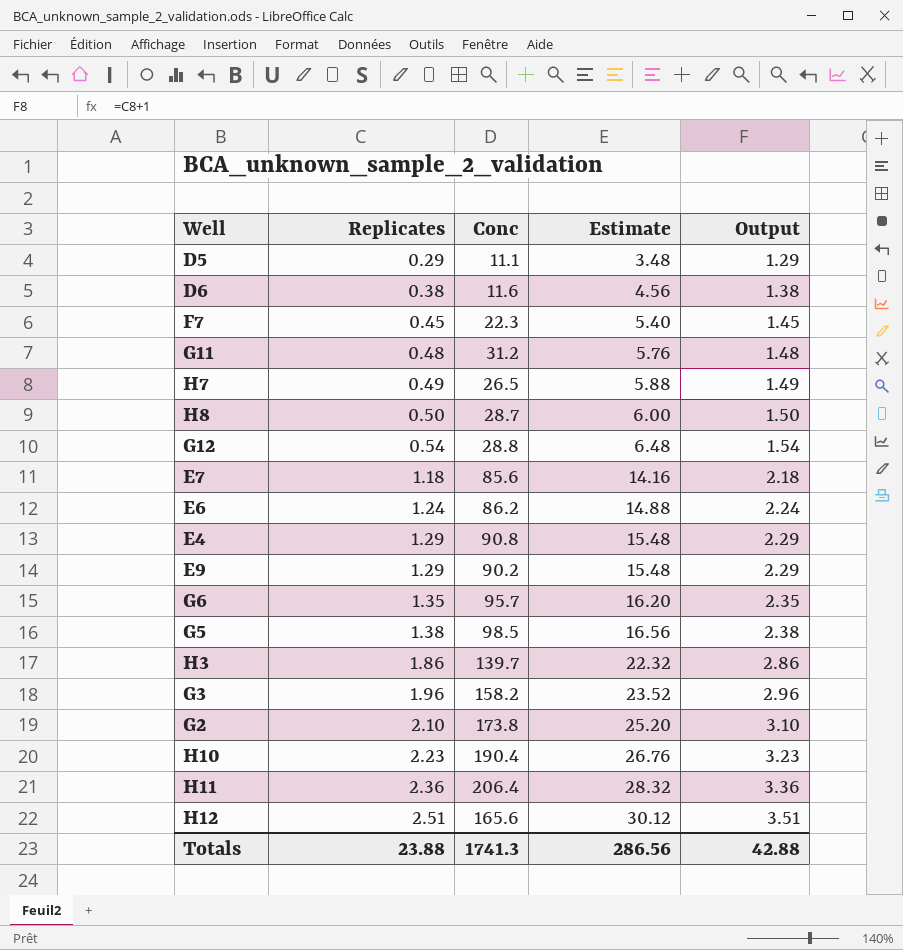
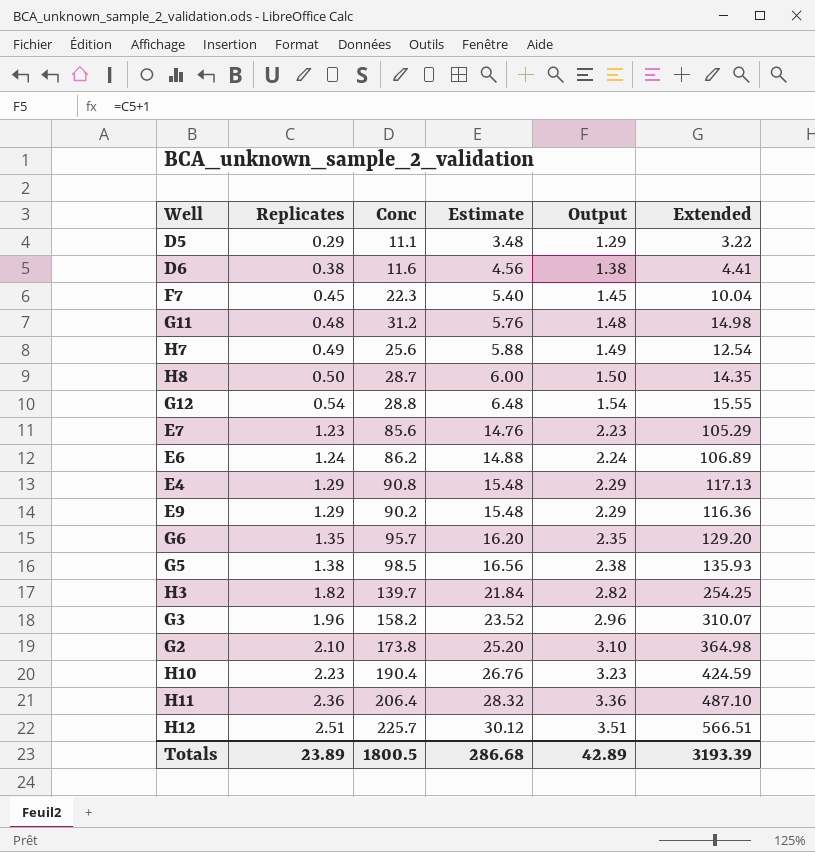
column Extended | formula: none -> [Replicates] * [Conc]
H7 | Conc: 26.5 -> 25.6
E7 | Replicates: 1.18 -> 1.23
E7 | Estimate: 14.16 -> 14.76
E7 | Output: 2.18 -> 2.23
H3 | Replicates: 1.86 -> 1.82
H3 | Estimate: 22.32 -> 21.84
H3 | Output: 2.86 -> 2.82
H12 | Conc: 165.6 -> 225.7
Totals | Replicates: 23.88 -> 23.89
Totals | Conc: 1741.3 -> 1800.5
Totals | Estimate: 286.56 -> 286.68
Totals | Output: 42.88 -> 42.89

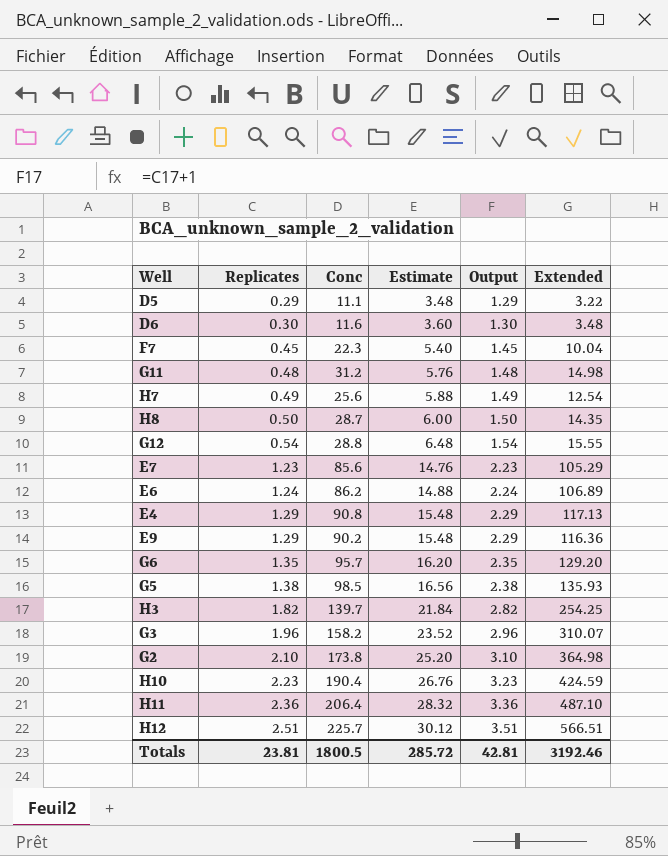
D6 | Replicates: 0.38 -> 0.30
D6 | Estimate: 4.56 -> 3.60
D6 | Output: 1.38 -> 1.30
D6 | Extended: 4.41 -> 3.48
Totals | Replicates: 23.89 -> 23.81
Totals | Estimate: 286.68 -> 285.72
Totals | Output: 42.89 -> 42.81
Totals | Extended: 3193.39 -> 3192.46

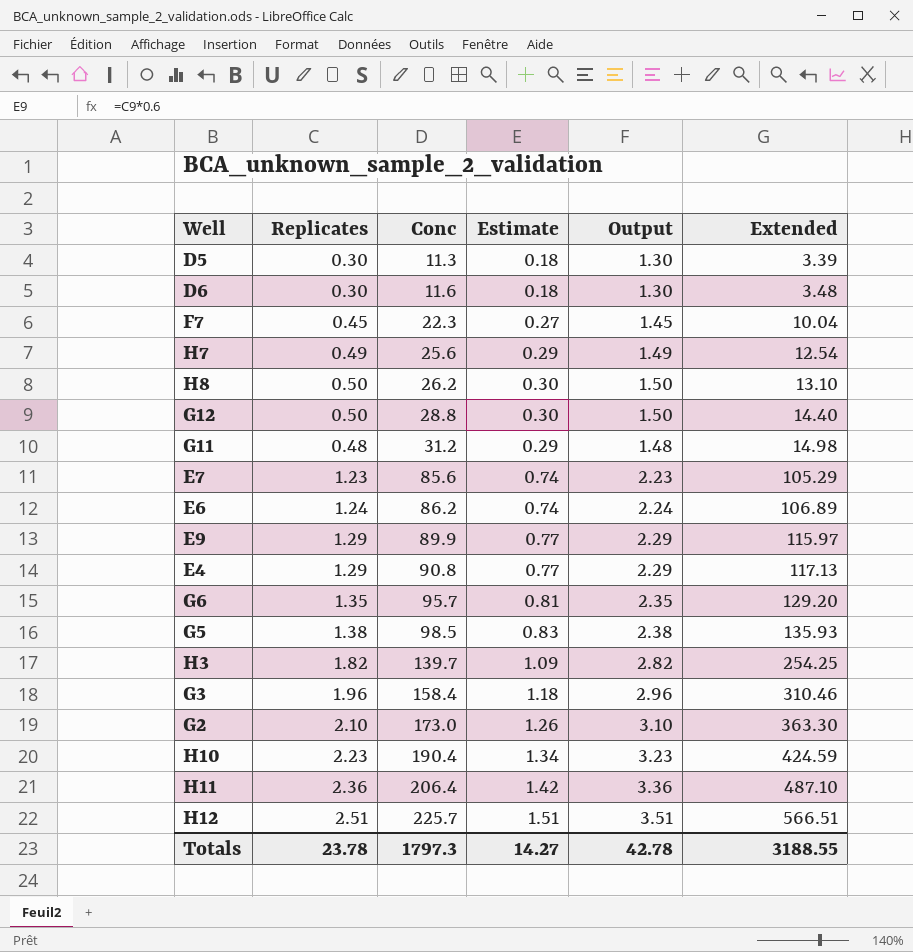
row order: Replicates ascending -> Conc ascending
column Estimate | formula: [Replicates] * 12 -> [Replicates] * 0.6
D5 | Replicates: 0.29 -> 0.30
D5 | Conc: 11.1 -> 11.3
D5 | Output: 1.29 -> 1.30
D5 | Extended: 3.22 -> 3.39
H8 | Conc: 28.7 -> 26.2
H8 | Extended: 14.35 -> 13.10
G12 | Replicates: 0.54 -> 0.50
G12 | Output: 1.54 -> 1.50
G12 | Extended: 15.55 -> 14.40
E9 | Conc: 90.2 -> 89.9
E9 | Extended: 116.36 -> 115.97
G3 | Conc: 158.2 -> 158.4
G3 | Extended: 310.07 -> 310.46
G2 | Conc: 173.8 -> 173.0
G2 | Extended: 364.98 -> 363.30
Totals | Replicates: 23.81 -> 23.78
Totals | Conc: 1800.5 -> 1797.3
Totals | Estimate: 285.72 -> 14.27
Totals | Output: 42.81 -> 42.78
Totals | Extended: 3192.46 -> 3188.55

